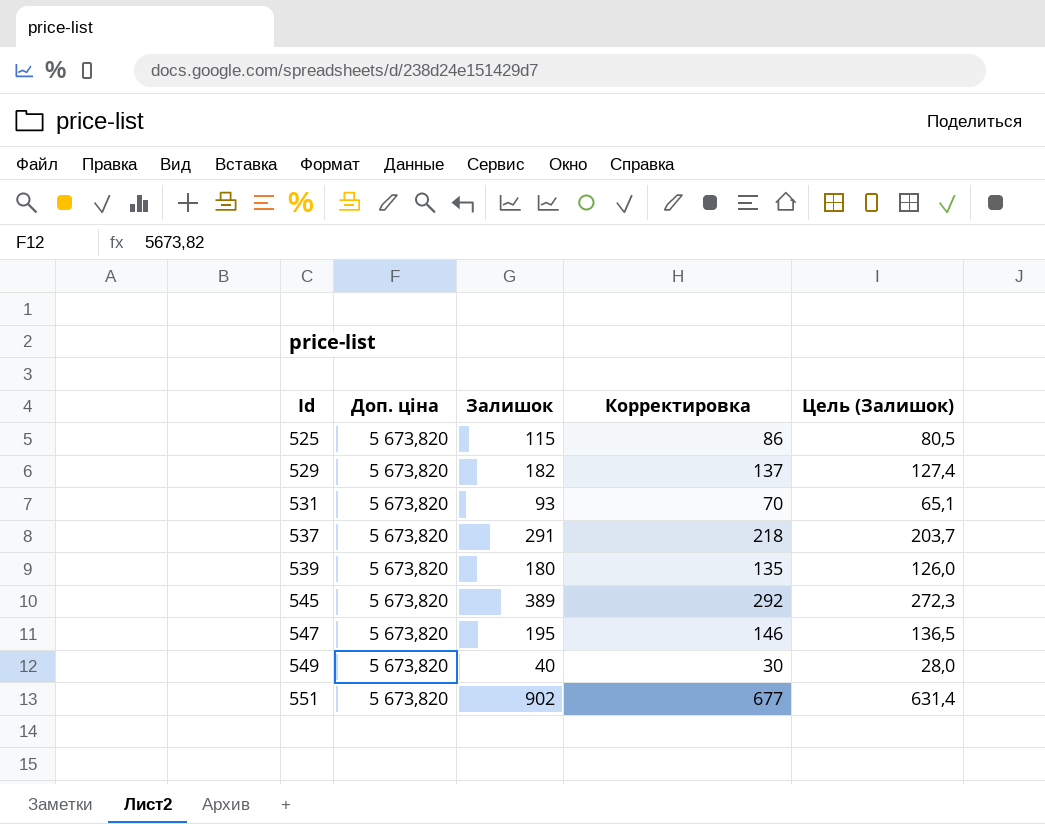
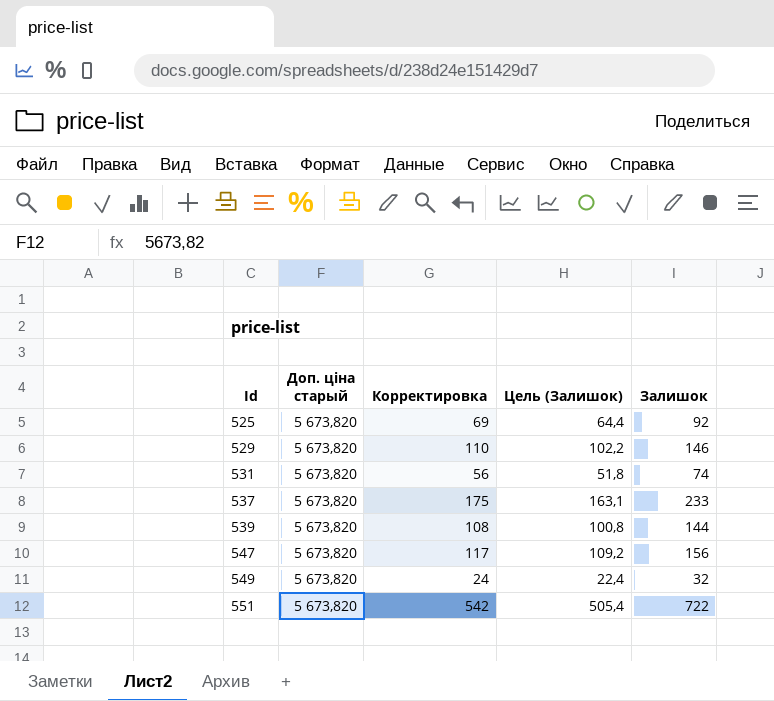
column name: Доп. ціна -> Доп. ціна старый
column Залишок | position: 3 -> 5
row 545: 5 673,820 | 389 | 292 | 272,3 -> none
525 | Корректировка: 86 -> 69
525 | Цель (Залишок): 80,5 -> 64,4
525 | Залишок: 115 -> 92
529 | Корректировка: 137 -> 110
529 | Цель (Залишок): 127,4 -> 102,2
529 | Залишок: 182 -> 146
531 | Корректировка: 70 -> 56
531 | Цель (Залишок): 65,1 -> 51,8
531 | Залишок: 93 -> 74
537 | Корректировка: 218 -> 175
537 | Цель (Залишок): 203,7 -> 163,1
537 | Залишок: 291 -> 233
539 | Корректировка: 135 -> 108
539 | Цель (Залишок): 126,0 -> 100,8
539 | Залишок: 180 -> 144
547 | Корректировка: 146 -> 117
547 | Цель (Залишок): 136,5 -> 109,2
547 | Залишок: 195 -> 156
549 | Корректировка: 30 -> 24
549 | Цель (Залишок): 28,0 -> 22,4
549 | Залишок: 40 -> 32
551 | Корректировка: 677 -> 542
551 | Цель (Залишок): 631,4 -> 505,4
551 | Залишок: 902 -> 722

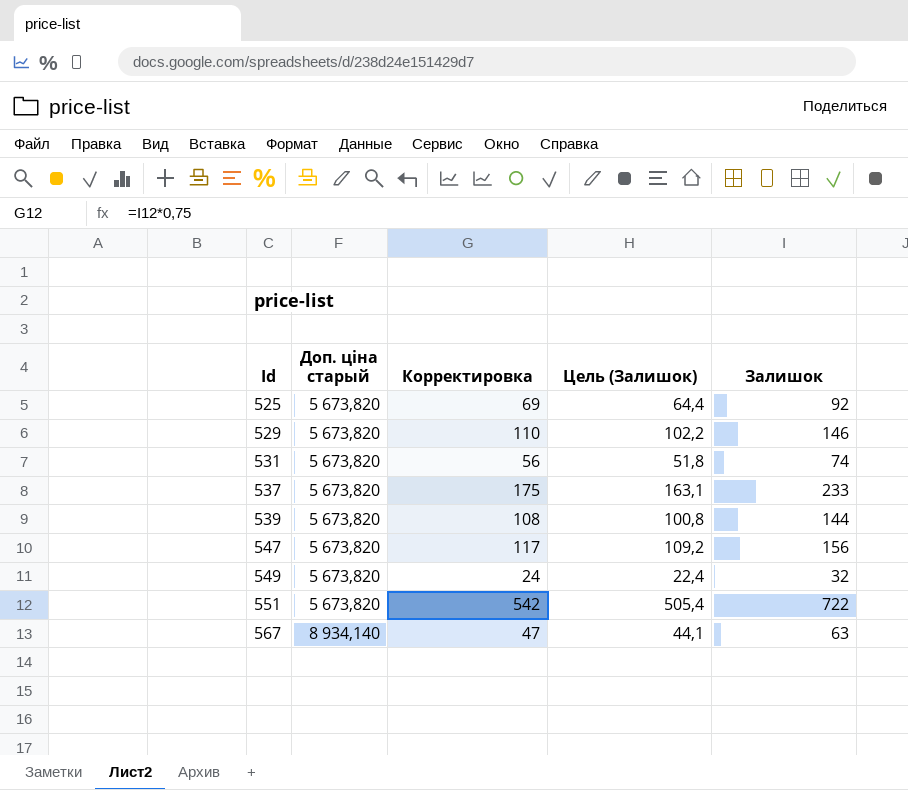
row 567: none -> 8 934,140 | 47 | 44,1 | 63

